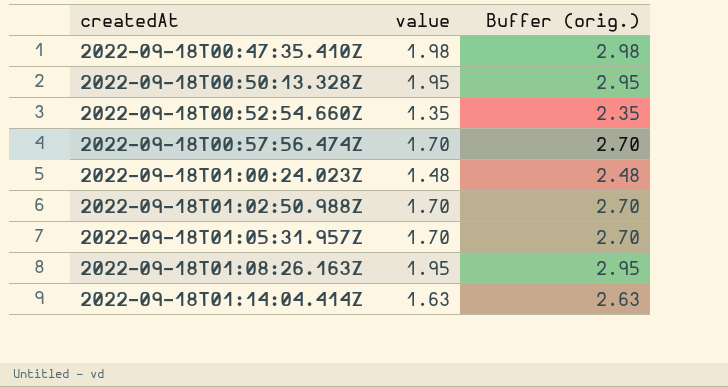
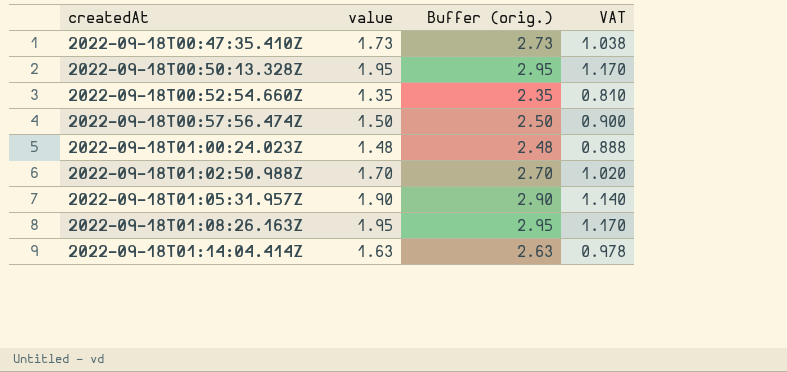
column VAT | formula: none -> [value] * 0.6
2022-09-18T00:47:35.410Z | value: 1.98 -> 1.73
2022-09-18T00:47:35.410Z | Buffer (orig.): 2.98 -> 2.73
2022-09-18T00:57:56.474Z | value: 1.70 -> 1.50
2022-09-18T00:57:56.474Z | Buffer (orig.): 2.70 -> 2.50
2022-09-18T01:05:31.957Z | value: 1.70 -> 1.90
2022-09-18T01:05:31.957Z | Buffer (orig.): 2.70 -> 2.90

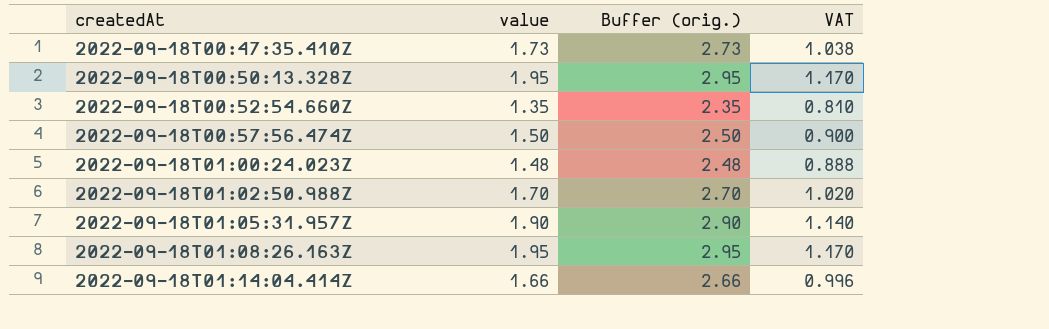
2022-09-18T01:14:04.414Z | value: 1.63 -> 1.66
2022-09-18T01:14:04.414Z | Buffer (orig.): 2.63 -> 2.66
2022-09-18T01:14:04.414Z | VAT: 0.978 -> 0.996

